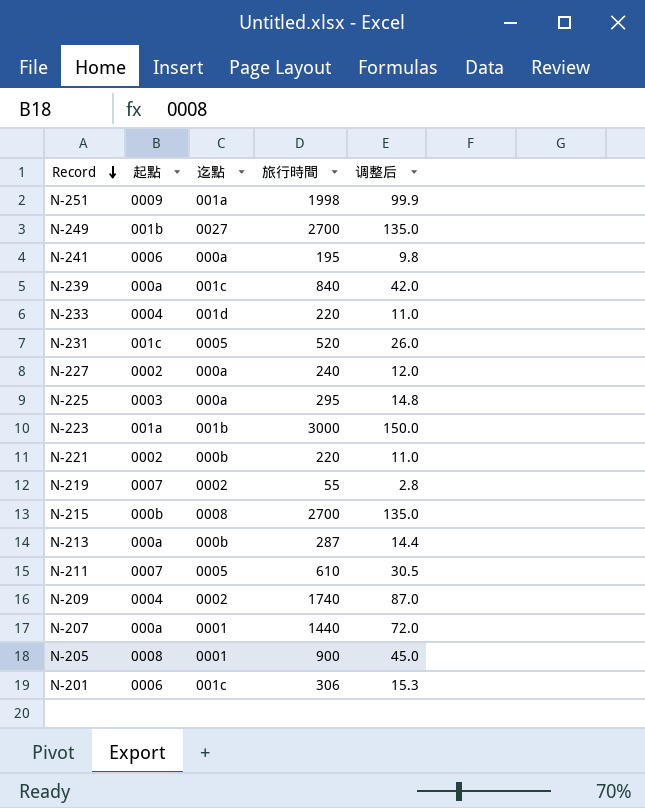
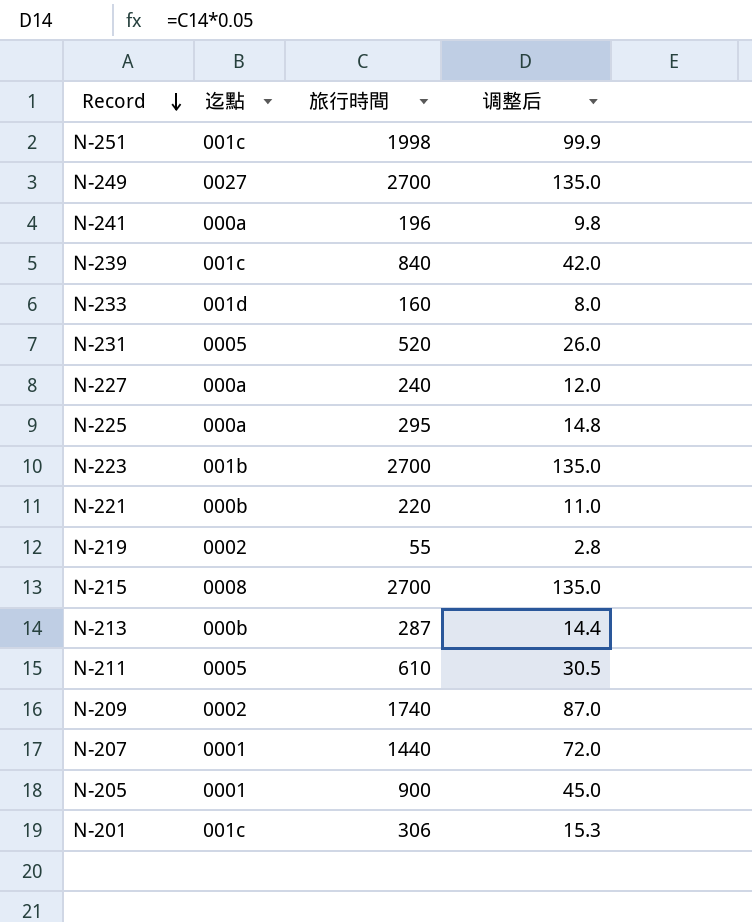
column 起點 | position: 2 -> none
N-251 | 迄點: 001a -> 001c
N-241 | 旅行時間: 195 -> 196
N-233 | 旅行時間: 220 -> 160
N-233 | 调整后: 11.0 -> 8.0
N-223 | 旅行時間: 3000 -> 2700
N-223 | 调整后: 150.0 -> 135.0

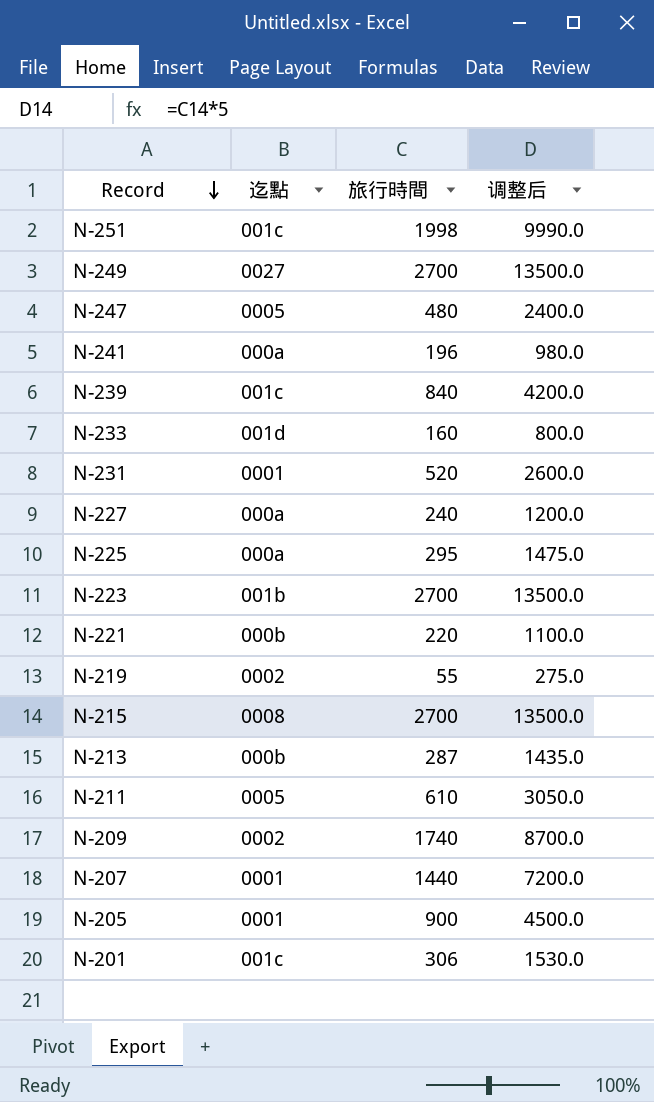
column 调整后 | formula: [旅行時間] * 0.05 -> [旅行時間] * 5
row N-247: none -> 0005 | 480 | 2400.0
N-231 | 迄點: 0005 -> 0001

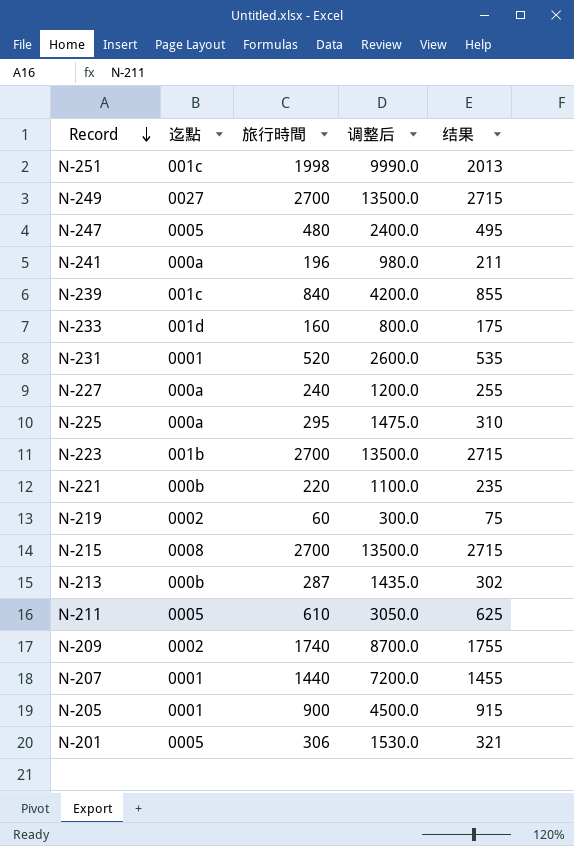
column 结果 | formula: none -> [旅行時間] + 15
N-219 | 旅行時間: 55 -> 60
N-219 | 调整后: 275.0 -> 300.0
N-201 | 迄點: 001c -> 0005

